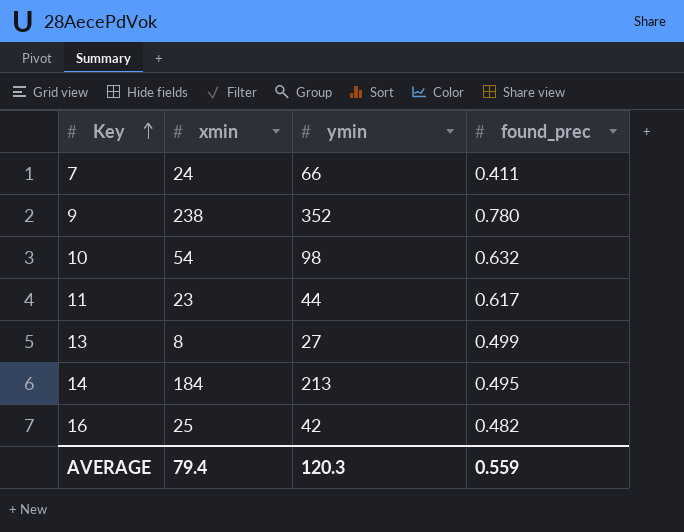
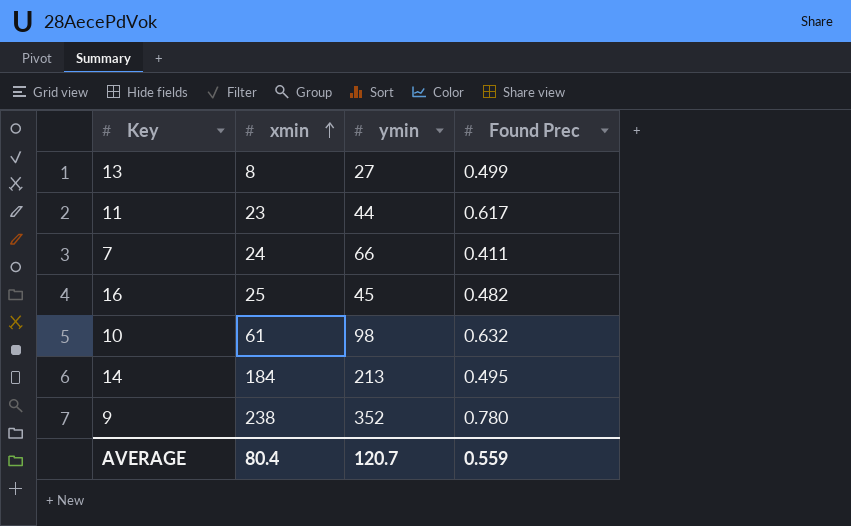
row order: Key ascending -> xmin ascending
column name: found_prec -> Found Prec
16 | ymin: 42 -> 45
10 | xmin: 54 -> 61
AVERAGE | xmin: 79.4 -> 80.4
AVERAGE | ymin: 120.3 -> 120.7

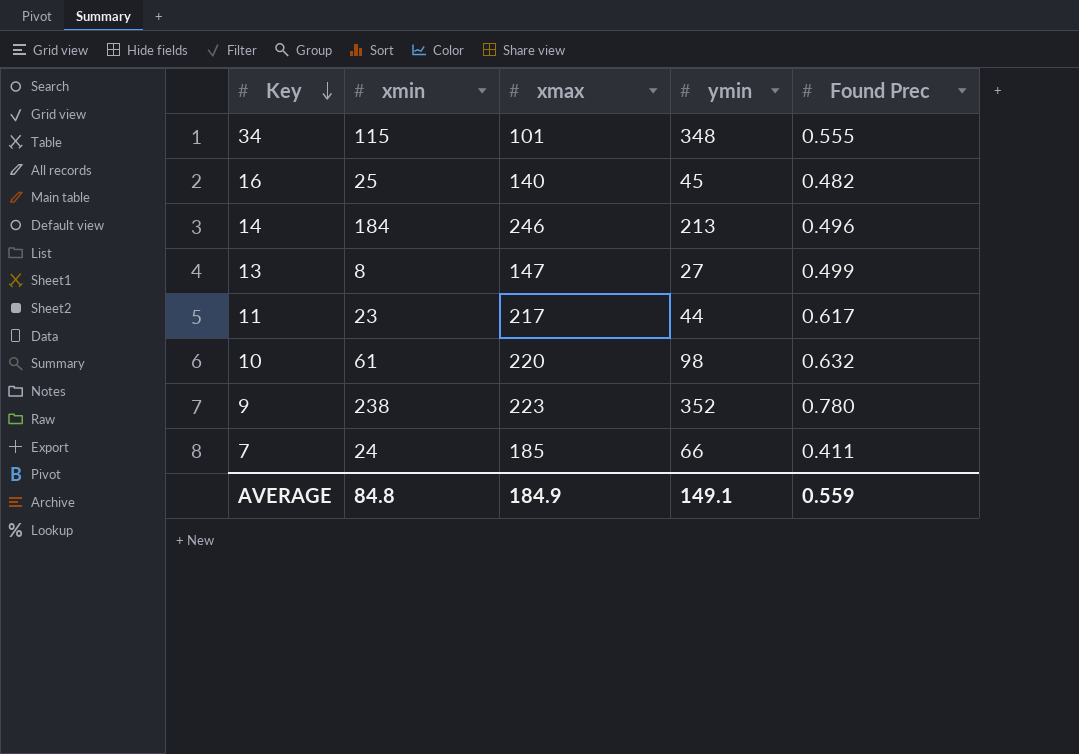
row order: xmin ascending -> Key descending
column xmax | position: none -> 3
row 34: none -> 115 | 101 | 348 | 0.555
14 | Found Prec: 0.495 -> 0.496
AVERAGE | xmin: 80.4 -> 84.8
AVERAGE | ymin: 120.7 -> 149.1

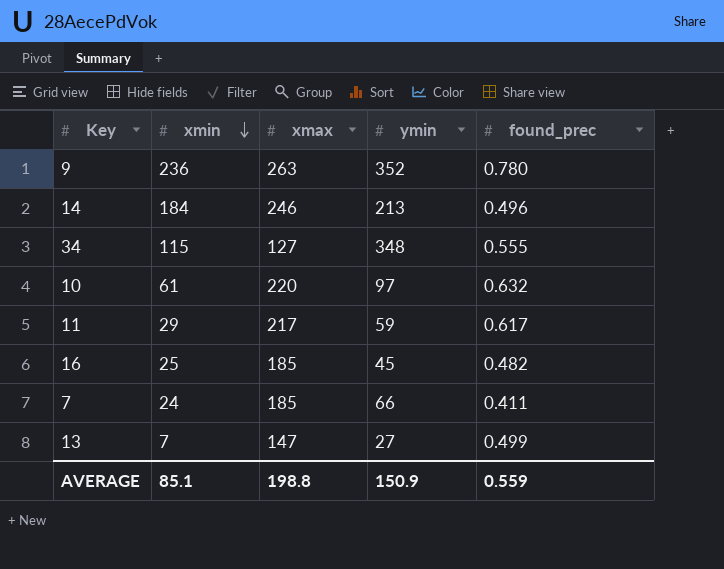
row order: Key descending -> xmin descending
column name: Found Prec -> found_prec
9 | xmin: 238 -> 236
9 | xmax: 223 -> 263
34 | xmax: 101 -> 127
10 | ymin: 98 -> 97
11 | xmin: 23 -> 29
11 | ymin: 44 -> 59
16 | xmax: 140 -> 185
13 | xmin: 8 -> 7
AVERAGE | xmin: 84.8 -> 85.1
AVERAGE | xmax: 184.9 -> 198.8
AVERAGE | ymin: 149.1 -> 150.9

